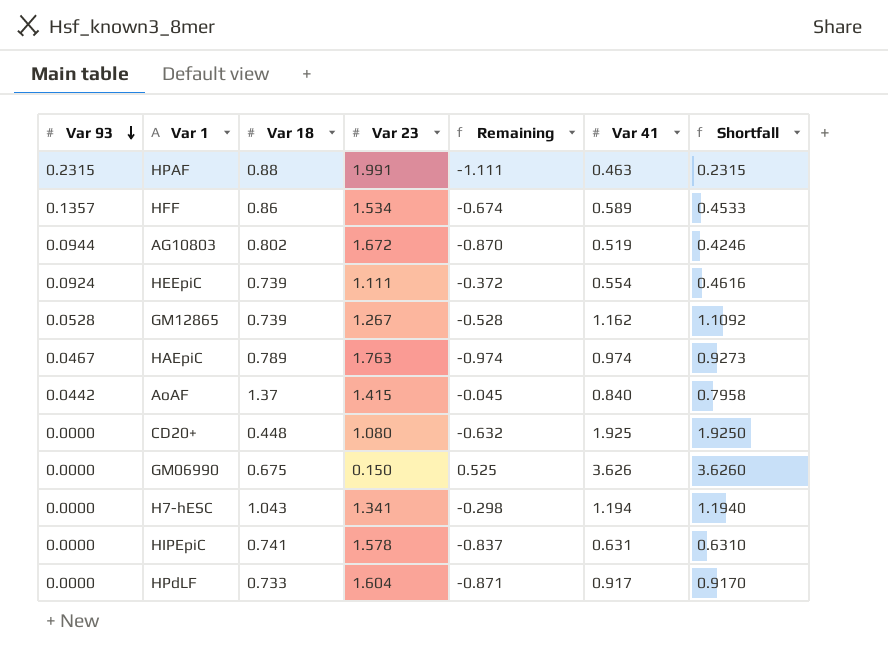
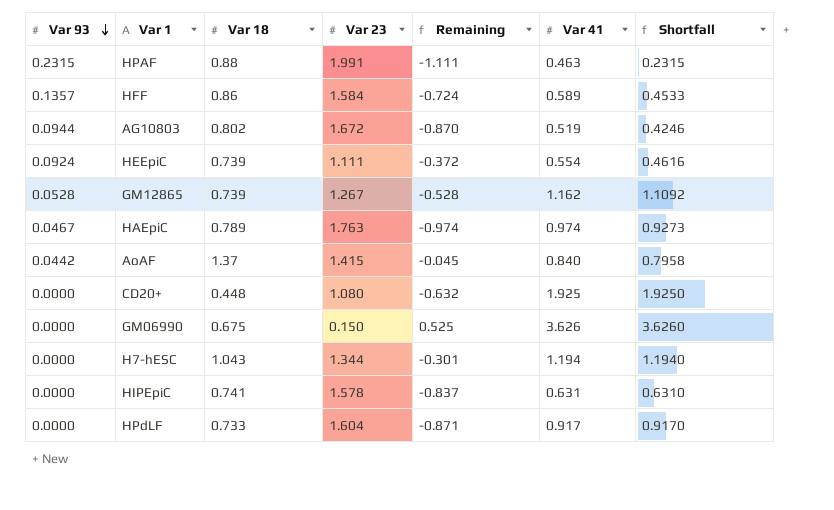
HFF | Var 23: 1.534 -> 1.584
HFF | Remaining: -0.674 -> -0.724
H7-hESC | Var 23: 1.341 -> 1.344
H7-hESC | Remaining: -0.298 -> -0.301

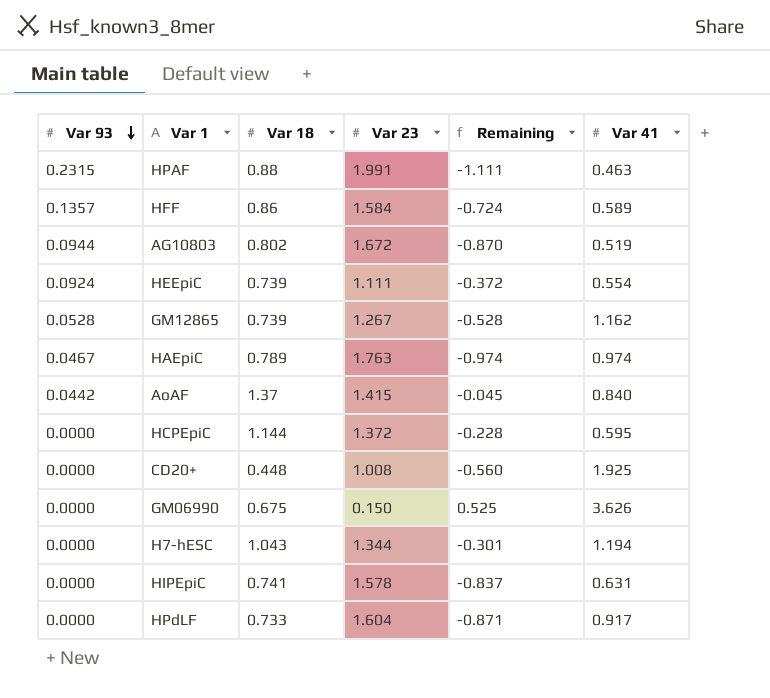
column Shortfall | formula: [Var 41] - [Var 93] -> none
row HCPEpiC: none -> 0.0000 | 1.144 | 1.372 | -0.228 | 0.595
CD20+ | Var 23: 1.080 -> 1.008
CD20+ | Remaining: -0.632 -> -0.560

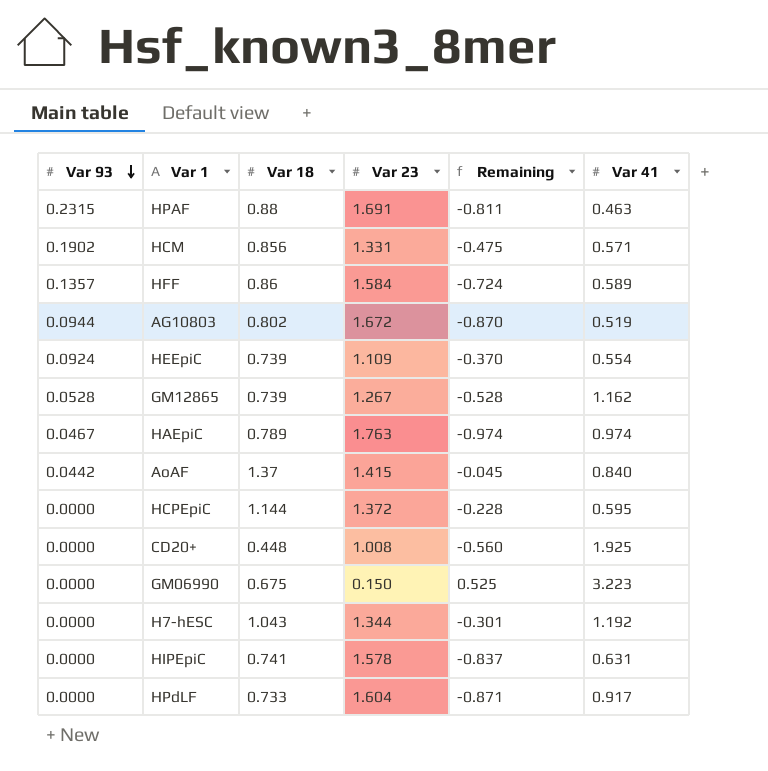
HPAF | Var 23: 1.991 -> 1.691
HPAF | Remaining: -1.111 -> -0.811
row HCM: none -> 0.1902 | 0.856 | 1.331 | -0.475 | 0.571
HEEpiC | Var 23: 1.111 -> 1.109
HEEpiC | Remaining: -0.372 -> -0.370
GM06990 | Var 41: 3.626 -> 3.223
H7-hESC | Var 41: 1.194 -> 1.192

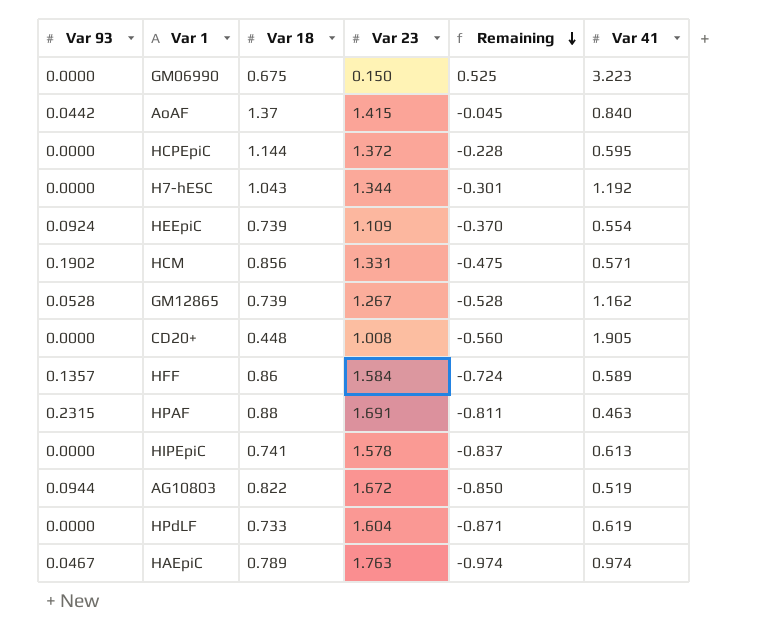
row order: Var 93 descending -> Remaining descending
CD20+ | Var 41: 1.925 -> 1.905
HIPEpiC | Var 41: 0.631 -> 0.613
AG10803 | Var 18: 0.802 -> 0.822
AG10803 | Remaining: -0.870 -> -0.850
HPdLF | Var 41: 0.917 -> 0.619

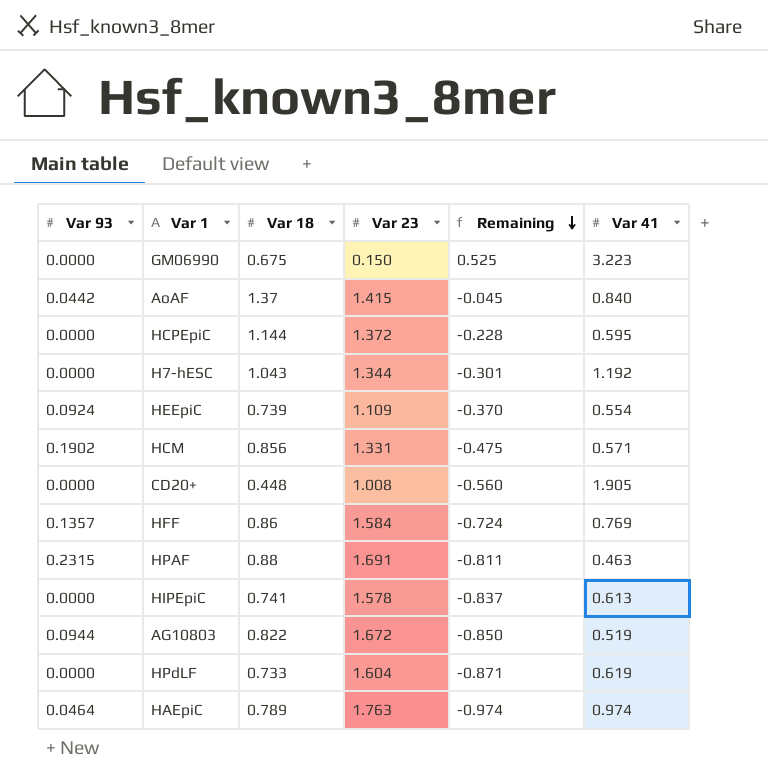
row GM12865: 0.0528 | 0.739 | 1.267 | -0.528 | 1.162 -> none
HFF | Var 41: 0.589 -> 0.769
HAEpiC | Var 93: 0.0467 -> 0.0464

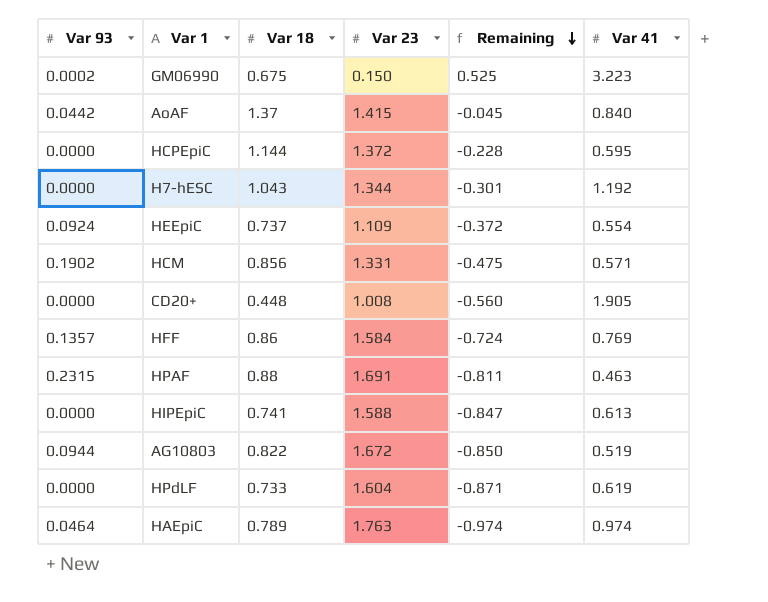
GM06990 | Var 93: 0.0000 -> 0.0002
HEEpiC | Var 18: 0.739 -> 0.737
HEEpiC | Remaining: -0.370 -> -0.372
HIPEpiC | Var 23: 1.578 -> 1.588
HIPEpiC | Remaining: -0.837 -> -0.847

